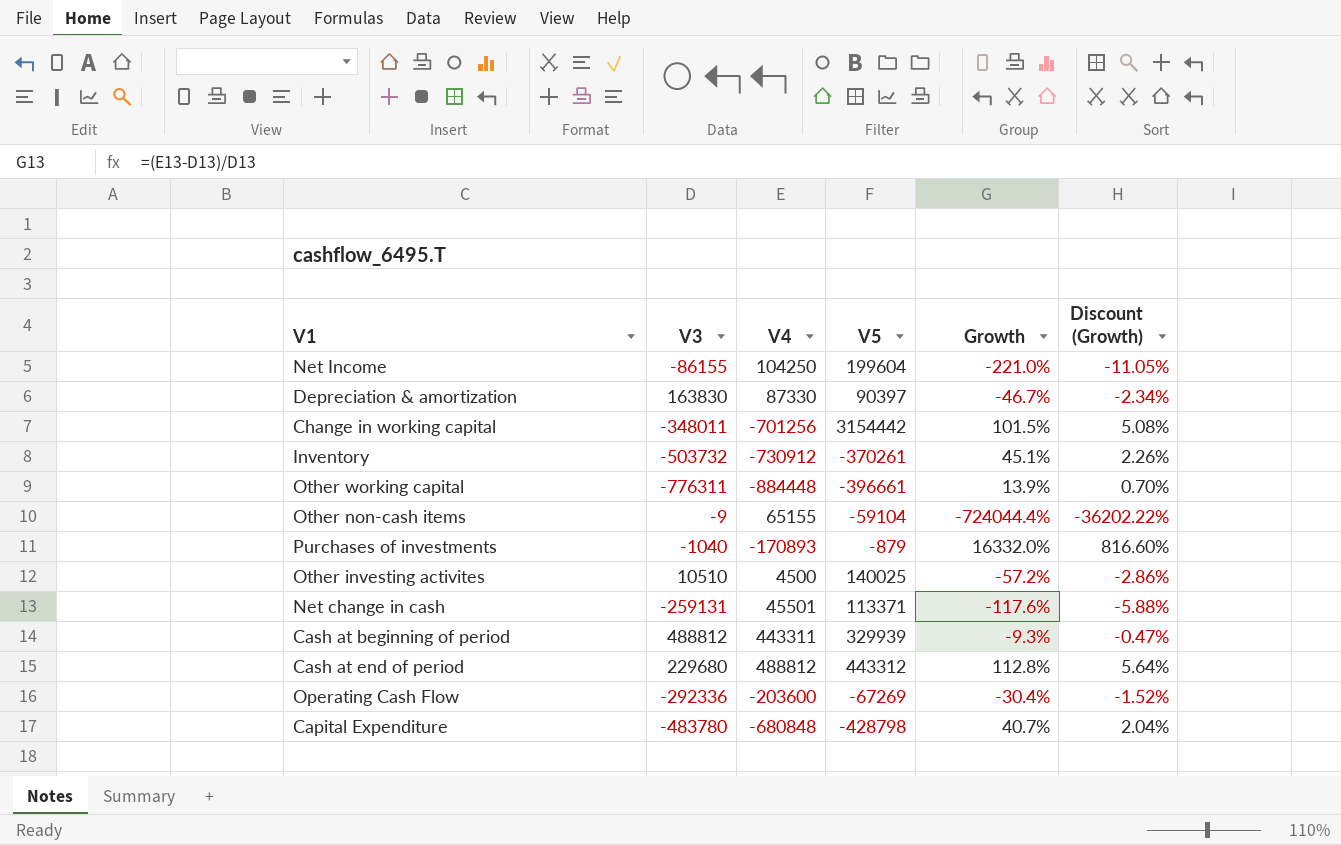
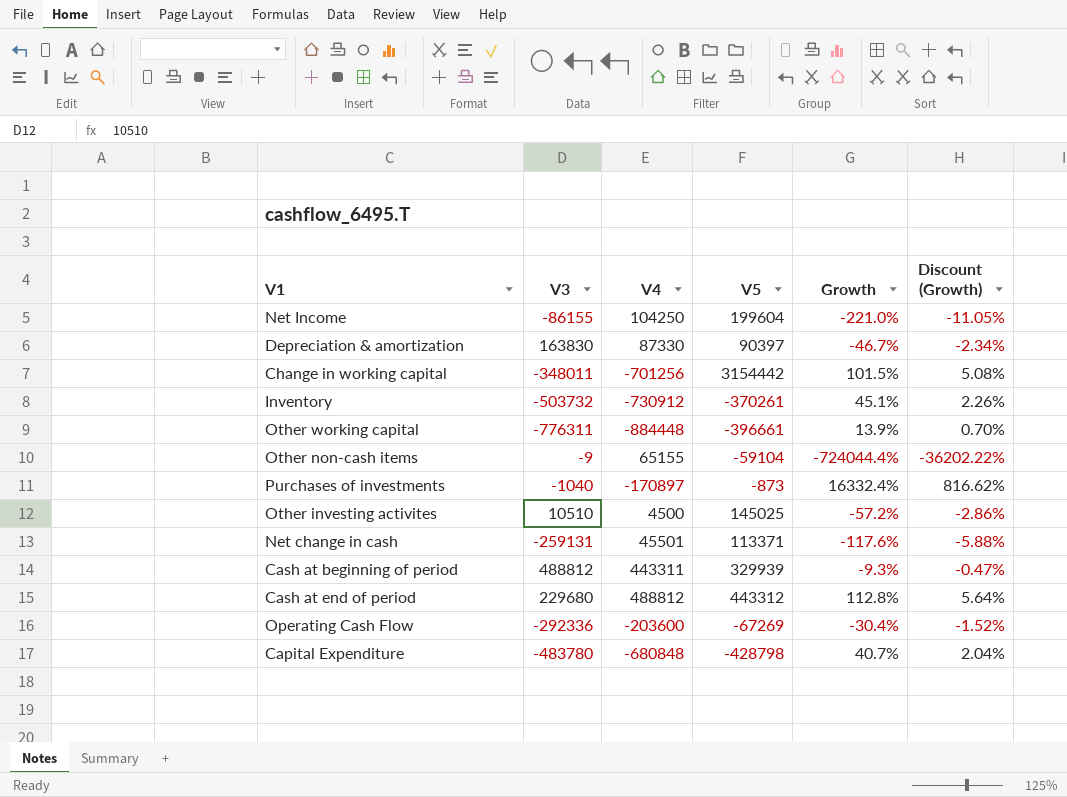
Purchases of investments | V4: -170893 -> -170897
Purchases of investments | V5: -879 -> -873
Purchases of investments | Growth: 16332.0% -> 16332.4%
Purchases of investments | Discount (Growth): 816.60% -> 816.62%
Other investing activites | V5: 140025 -> 145025

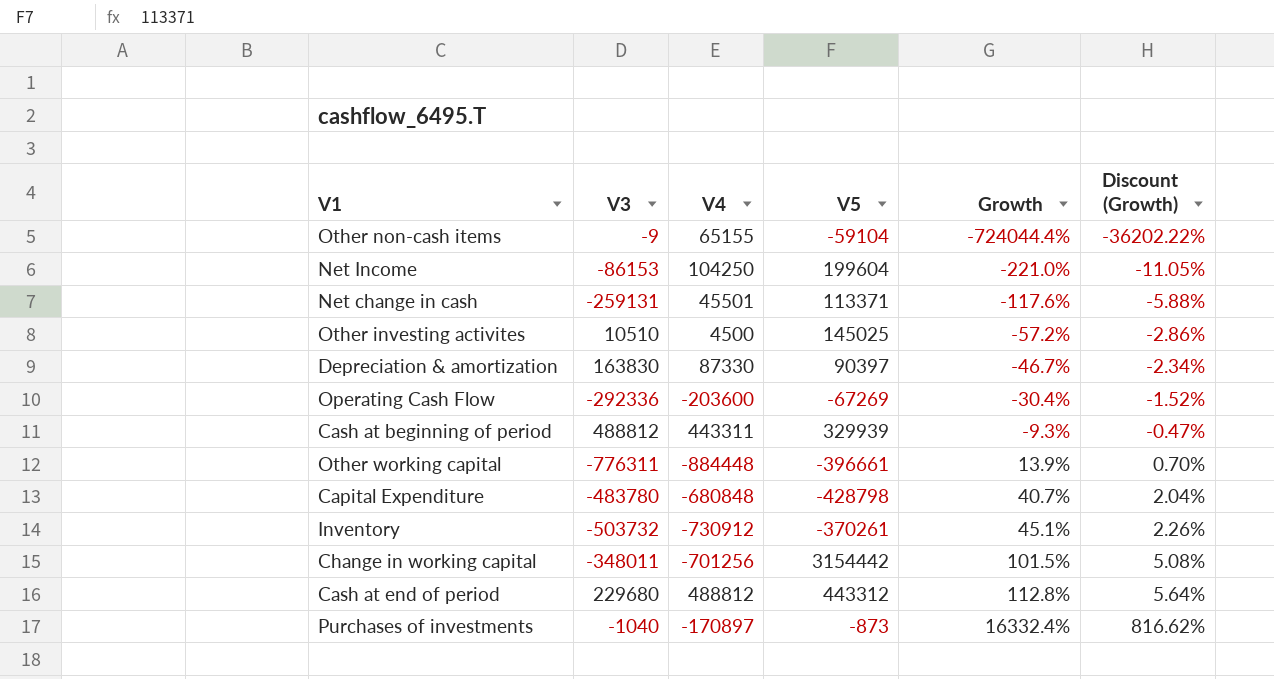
row order: none -> Growth ascending
Net Income | V3: -86155 -> -86153

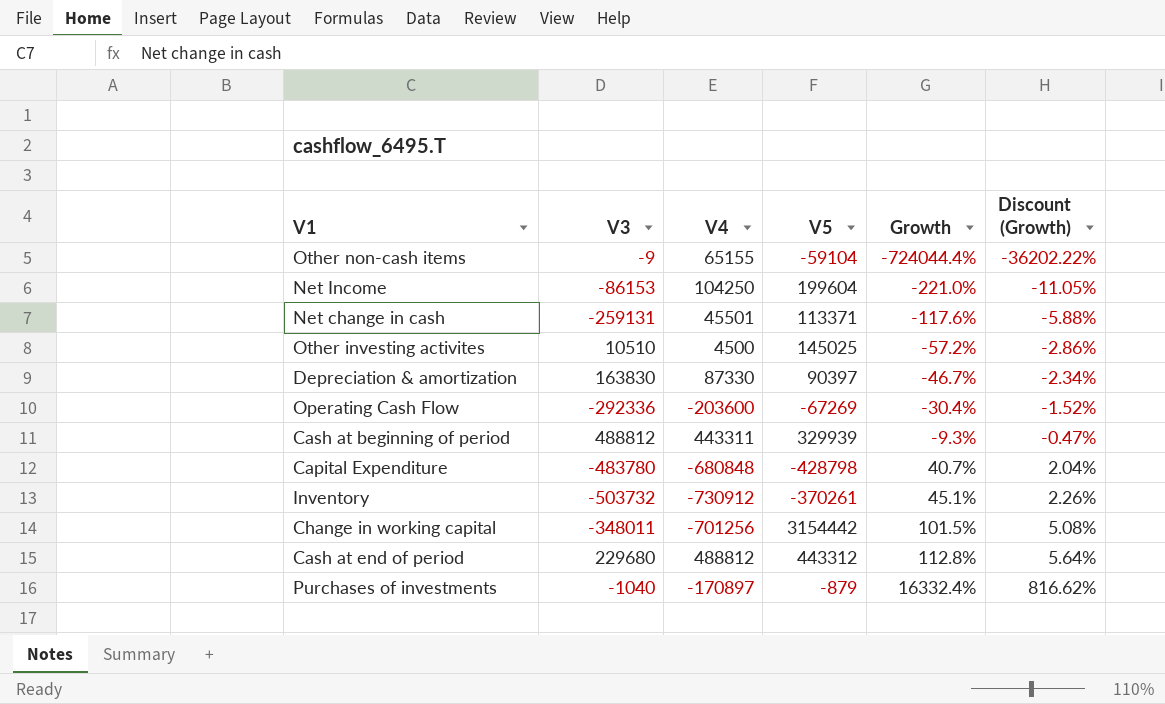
row Other working capital: -776311 | -884448 | -396661 | 13.9% | 0.70% -> none
Purchases of investments | V5: -873 -> -879

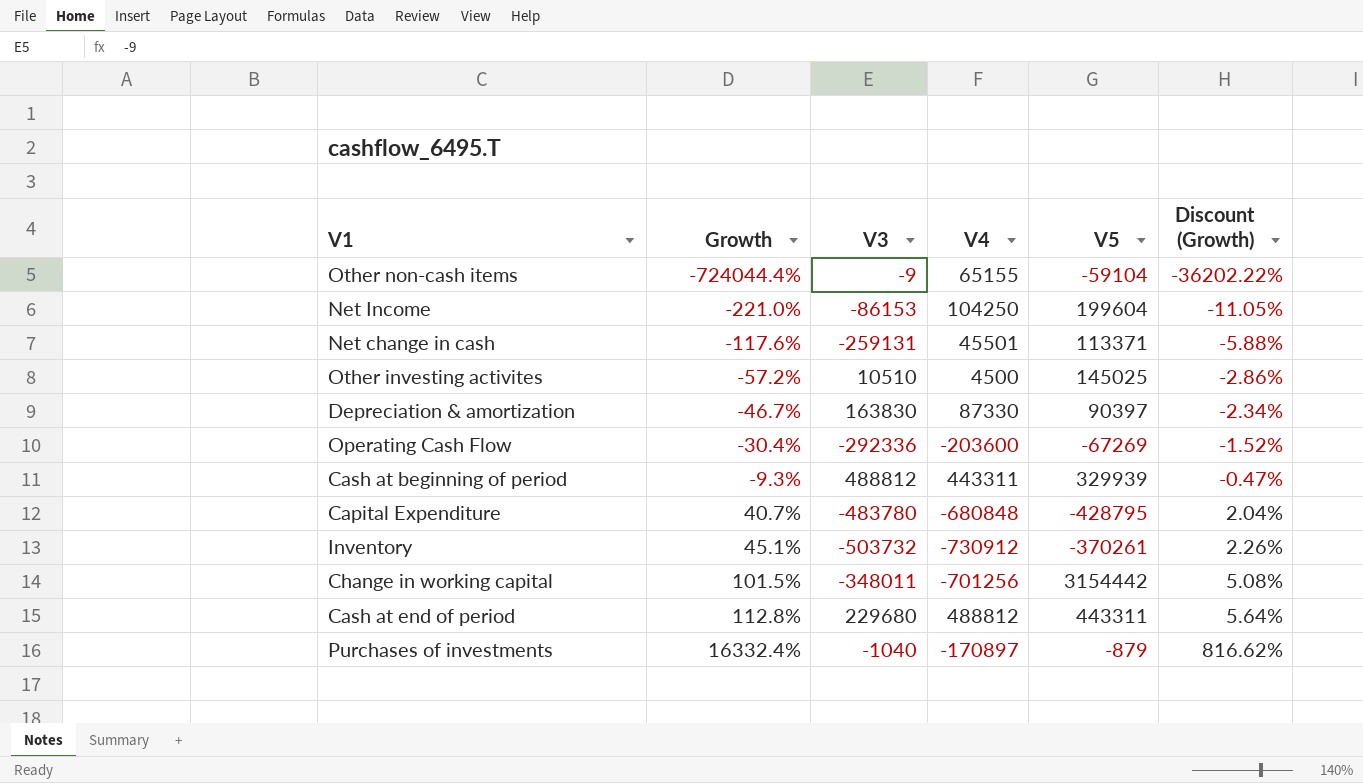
column Growth | position: 5 -> 2
Capital Expenditure | V5: -428798 -> -428795
Cash at end of period | V5: 443312 -> 443311

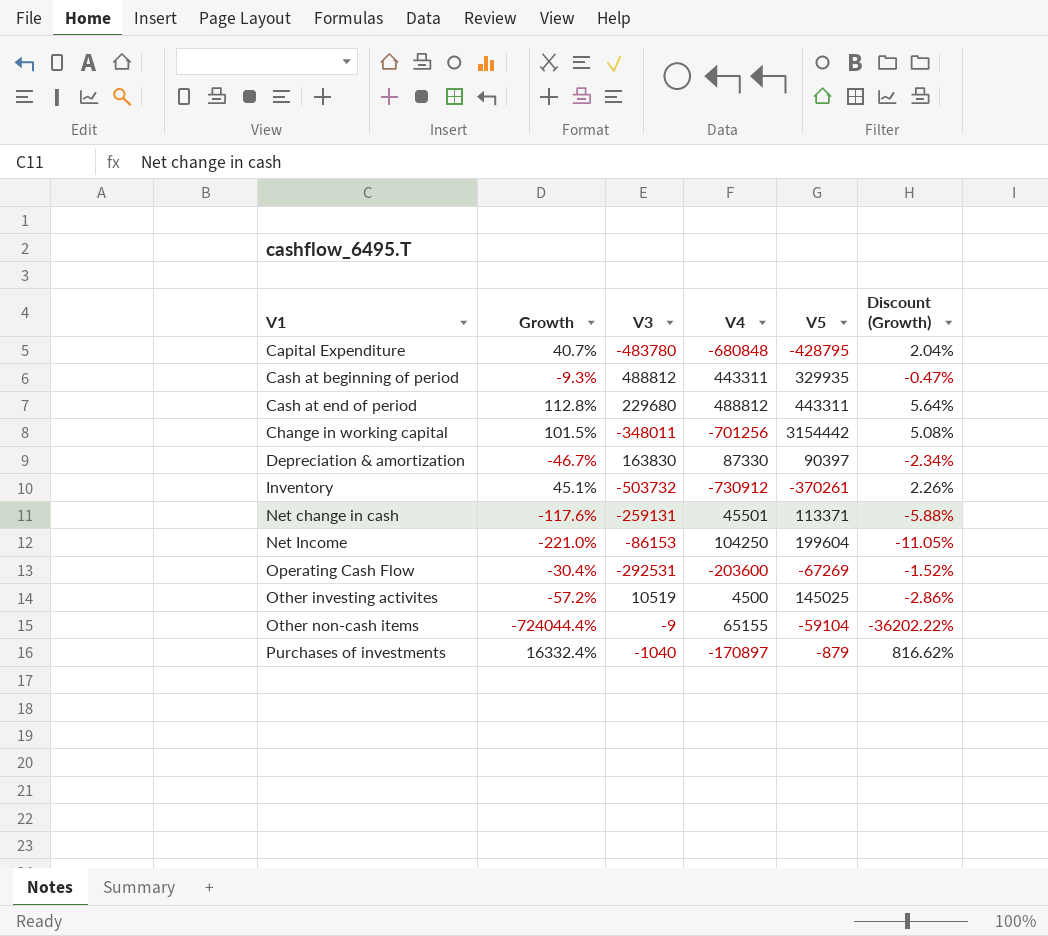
row order: Growth ascending -> V1 ascending
Cash at beginning of period | V5: 329939 -> 329935
Operating Cash Flow | V3: -292336 -> -292531
Other investing activites | V3: 10510 -> 10519

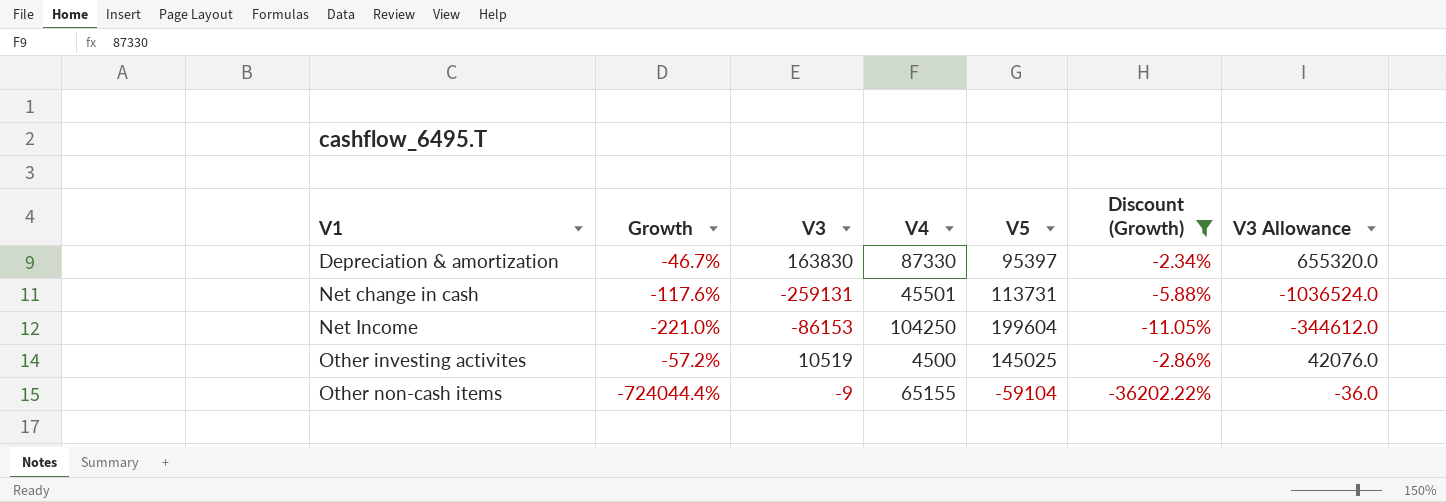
filter: none -> Discount (Growth) <= -2.34%
column V3 Allowance | formula: none -> [V3] * 4
Depreciation & amortization | V5: 90397 -> 95397
Net change in cash | V5: 113371 -> 113731

